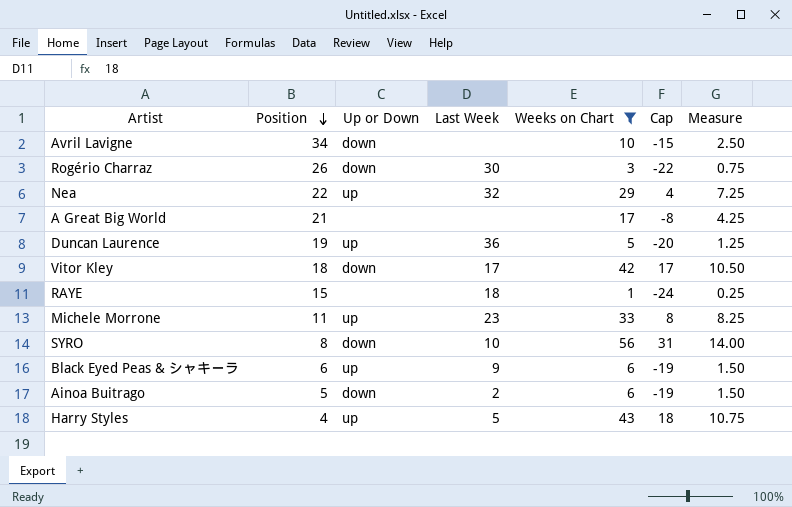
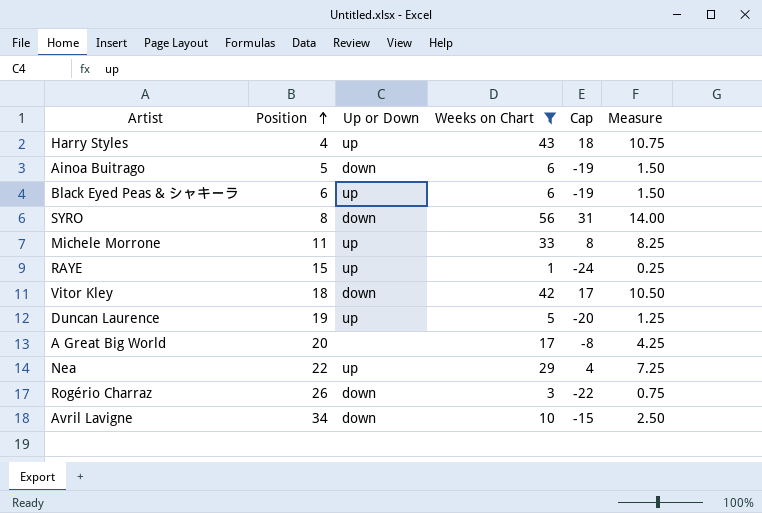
row order: Position descending -> Position ascending
column Last Week | position: 4 -> none
RAYE | Up or Down: none -> up
A Great Big World | Position: 21 -> 20

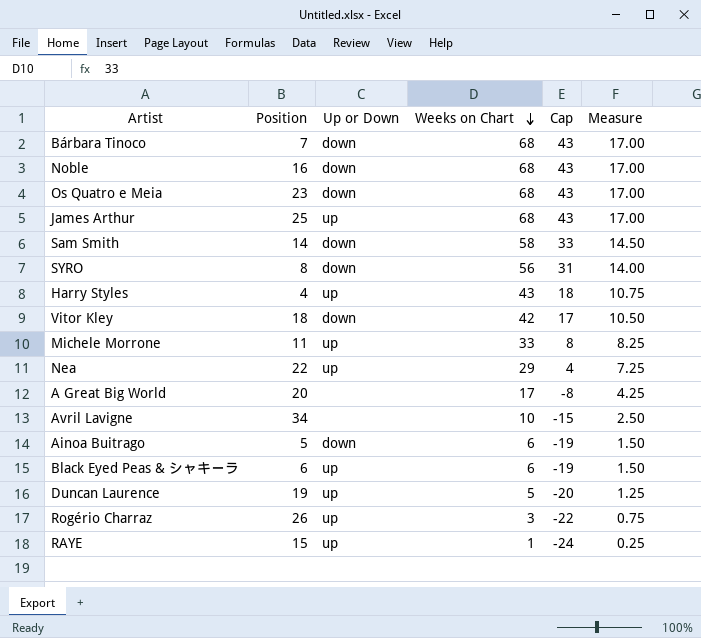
filter: Weeks on Chart <= 56 -> none
row order: Position ascending -> Weeks on Chart descending
Avril Lavigne | Up or Down: down -> none
Rogério Charraz | Up or Down: down -> up

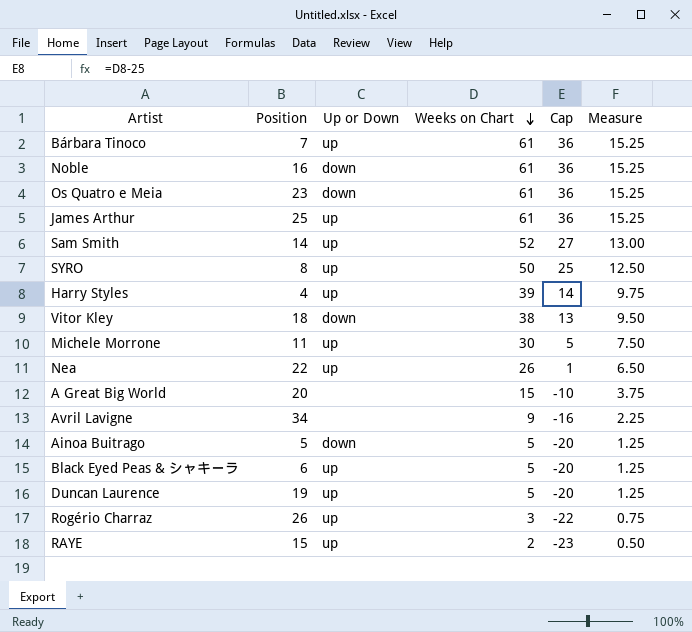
Bárbara Tinoco | Up or Down: down -> up
Bárbara Tinoco | Weeks on Chart: 68 -> 61
Bárbara Tinoco | Cap: 43 -> 36
Bárbara Tinoco | Measure: 17.00 -> 15.25
Noble | Weeks on Chart: 68 -> 61
Noble | Cap: 43 -> 36
Noble | Measure: 17.00 -> 15.25
Os Quatro e Meia | Weeks on Chart: 68 -> 61
Os Quatro e Meia | Cap: 43 -> 36
Os Quatro e Meia | Measure: 17.00 -> 15.25
James Arthur | Weeks on Chart: 68 -> 61
James Arthur | Cap: 43 -> 36
James Arthur | Measure: 17.00 -> 15.25
Sam Smith | Up or Down: down -> up
Sam Smith | Weeks on Chart: 58 -> 52
Sam Smith | Cap: 33 -> 27
Sam Smith | Measure: 14.50 -> 13.00
SYRO | Up or Down: down -> up
SYRO | Weeks on Chart: 56 -> 50
SYRO | Cap: 31 -> 25
SYRO | Measure: 14.00 -> 12.50
Harry Styles | Weeks on Chart: 43 -> 39
Harry Styles | Cap: 18 -> 14
Harry Styles | Measure: 10.75 -> 9.75
Vitor Kley | Weeks on Chart: 42 -> 38
Vitor Kley | Cap: 17 -> 13
Vitor Kley | Measure: 10.50 -> 9.50
Michele Morrone | Weeks on Chart: 33 -> 30
Michele Morrone | Cap: 8 -> 5
Michele Morrone | Measure: 8.25 -> 7.50
Nea | Weeks on Chart: 29 -> 26
Nea | Cap: 4 -> 1
Nea | Measure: 7.25 -> 6.50
A Great Big World | Weeks on Chart: 17 -> 15
A Great Big World | Cap: -8 -> -10
A Great Big World | Measure: 4.25 -> 3.75
Avril Lavigne | Weeks on Chart: 10 -> 9
Avril Lavigne | Cap: -15 -> -16
Avril Lavigne | Measure: 2.50 -> 2.25
Ainoa Buitrago | Weeks on Chart: 6 -> 5
Ainoa Buitrago | Cap: -19 -> -20
Ainoa Buitrago | Measure: 1.50 -> 1.25
Black Eyed Peas & シャキーラ | Weeks on Chart: 6 -> 5
Black Eyed Peas & シャキーラ | Cap: -19 -> -20
Black Eyed Peas & シャキーラ | Measure: 1.50 -> 1.25
RAYE | Weeks on Chart: 1 -> 2
RAYE | Cap: -24 -> -23
RAYE | Measure: 0.25 -> 0.50

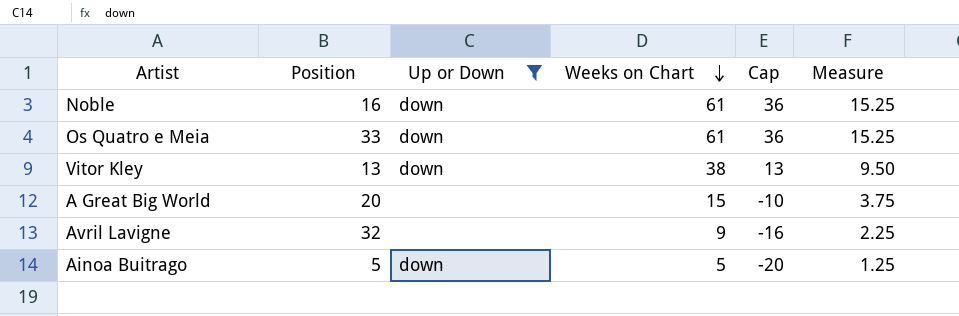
filter: none -> Up or Down != up
Os Quatro e Meia | Position: 23 -> 33
Vitor Kley | Position: 18 -> 13
Avril Lavigne | Position: 34 -> 32

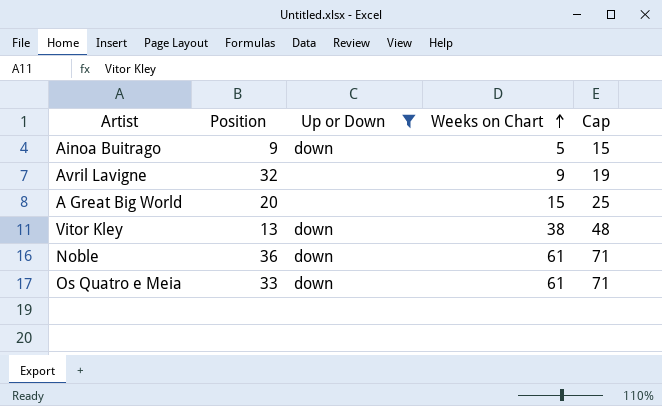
row order: Weeks on Chart descending -> Weeks on Chart ascending
column Measure | formula: [Weeks on Chart] * 0.25 -> none
column Cap | formula: [Weeks on Chart] - 25 -> [Weeks on Chart] + 10
Ainoa Buitrago | Position: 5 -> 9
Noble | Position: 16 -> 36

